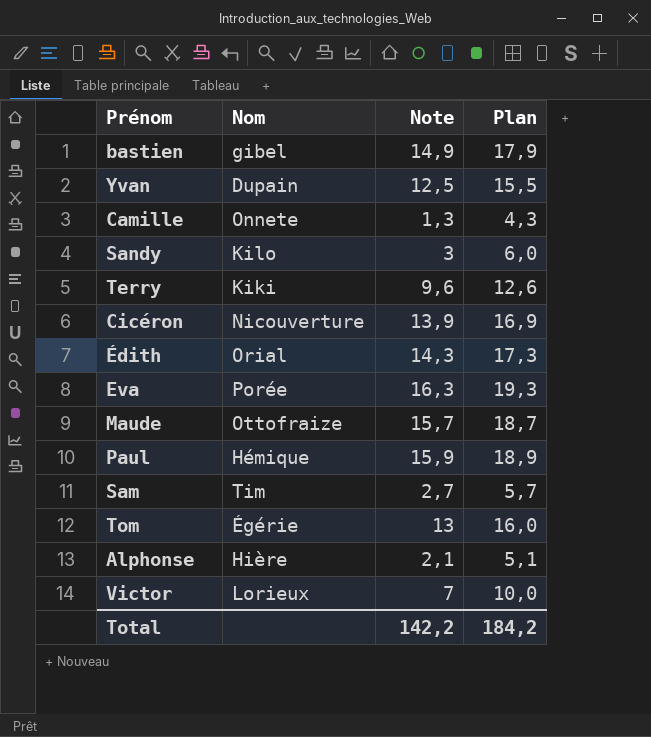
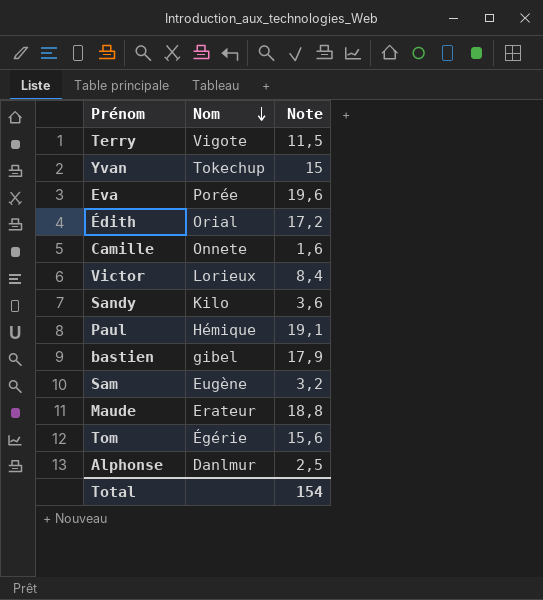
row order: none -> Nom descending
column Plan | formula: [Note] + 3 -> none
row Cicéron: Nicouverture | 13,9 | 16,9 -> none
Terry | Nom: Kiki -> Vigote
Terry | Note: 9,6 -> 11,5
Yvan | Nom: Dupain -> Tokechup
Yvan | Note: 12,5 -> 15
Eva | Note: 16,3 -> 19,6
Édith | Note: 14,3 -> 17,2
Camille | Note: 1,3 -> 1,6
Victor | Note: 7 -> 8,4
Sandy | Note: 3 -> 3,6
Paul | Note: 15,9 -> 19,1
bastien | Note: 14,9 -> 17,9
Sam | Nom: Tim -> Eugène
Sam | Note: 2,7 -> 3,2
Maude | Nom: Ottofraize -> Erateur
Maude | Note: 15,7 -> 18,8
Tom | Note: 13 -> 15,6
Alphonse | Nom: Hière -> Danlmur
Alphonse | Note: 2,1 -> 2,5
Total | Note: 142,2 -> 154

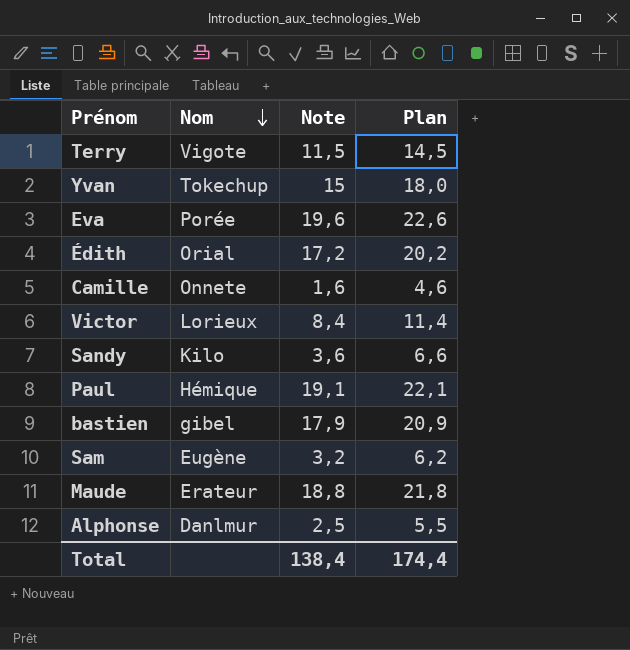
column Plan | formula: none -> [Note] + 3
row Tom: Égérie | 15,6 -> none
Total | Note: 154 -> 138,4

